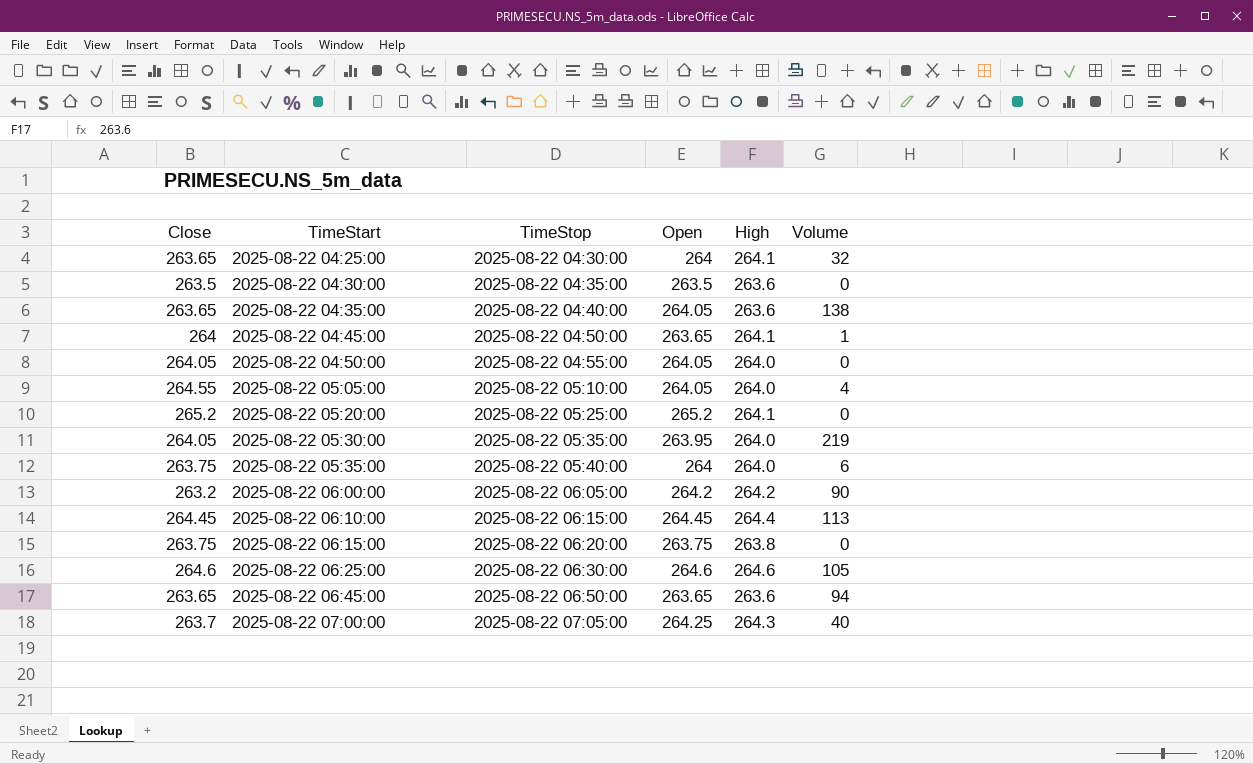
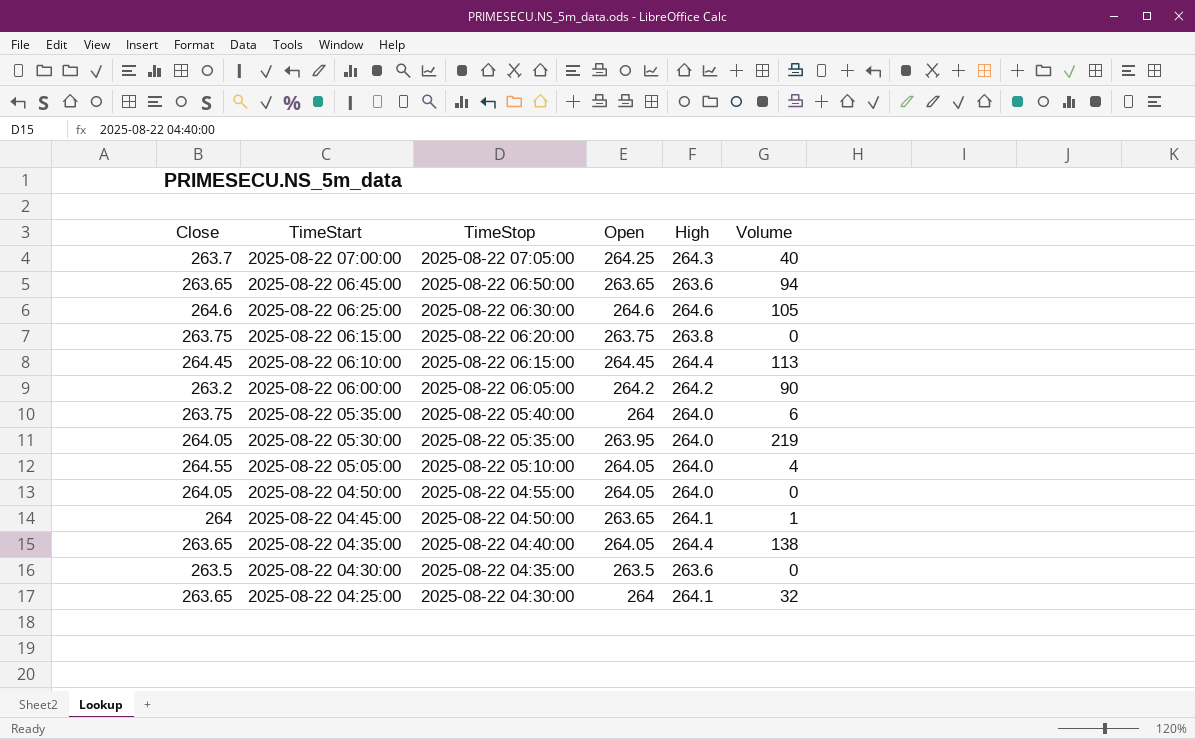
row order: TimeStart ascending -> TimeStart descending
row 2025-08-22 05:20:00: 265.2 | 2025-08-22 05:25:00 | 265.2 | 264.1 | 0 -> none
2025-08-22 04:35:00 | High: 263.6 -> 264.4

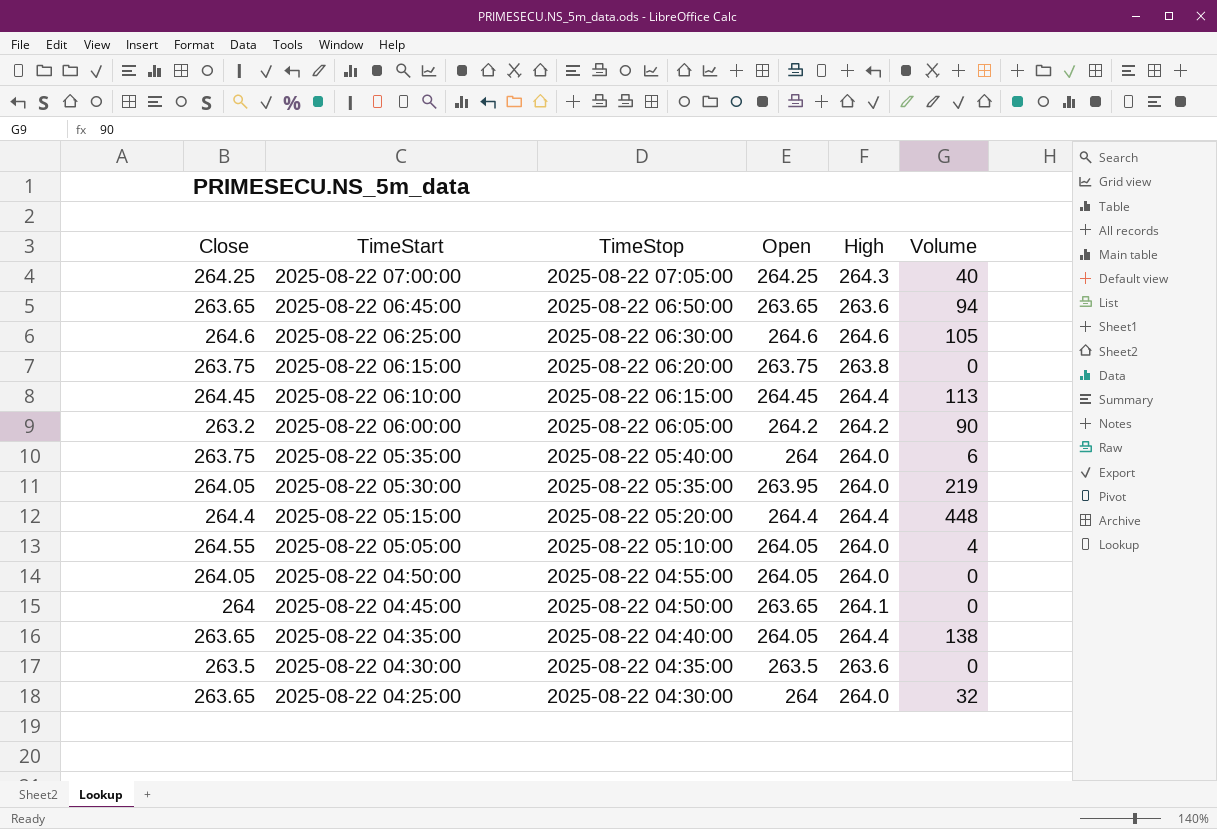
2025-08-22 07:00:00 | Close: 263.7 -> 264.25
row 2025-08-22 05:15:00: none -> 264.4 | 2025-08-22 05:20:00 | 264.4 | 264.4 | 448
2025-08-22 04:45:00 | Volume: 1 -> 0
2025-08-22 04:25:00 | High: 264.1 -> 264.0

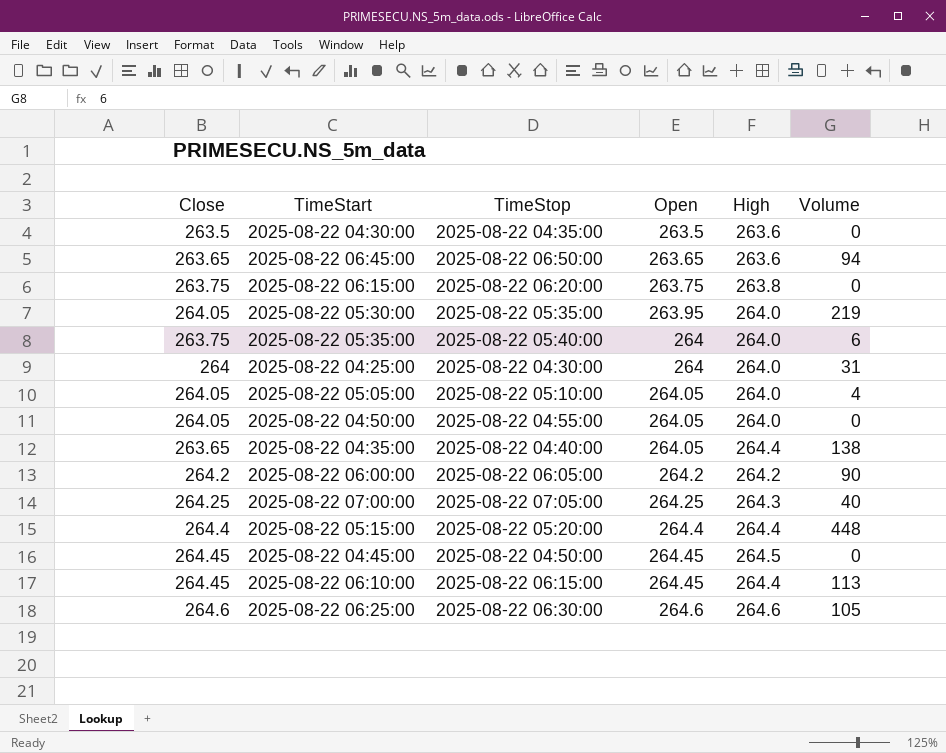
row order: TimeStart descending -> Open ascending
2025-08-22 04:25:00 | Close: 263.65 -> 264
2025-08-22 04:25:00 | Volume: 32 -> 31
2025-08-22 05:05:00 | Close: 264.55 -> 264.05
2025-08-22 06:00:00 | Close: 263.2 -> 264.2
2025-08-22 04:45:00 | Close: 264 -> 264.45
2025-08-22 04:45:00 | Open: 263.65 -> 264.45
2025-08-22 04:45:00 | High: 264.1 -> 264.5

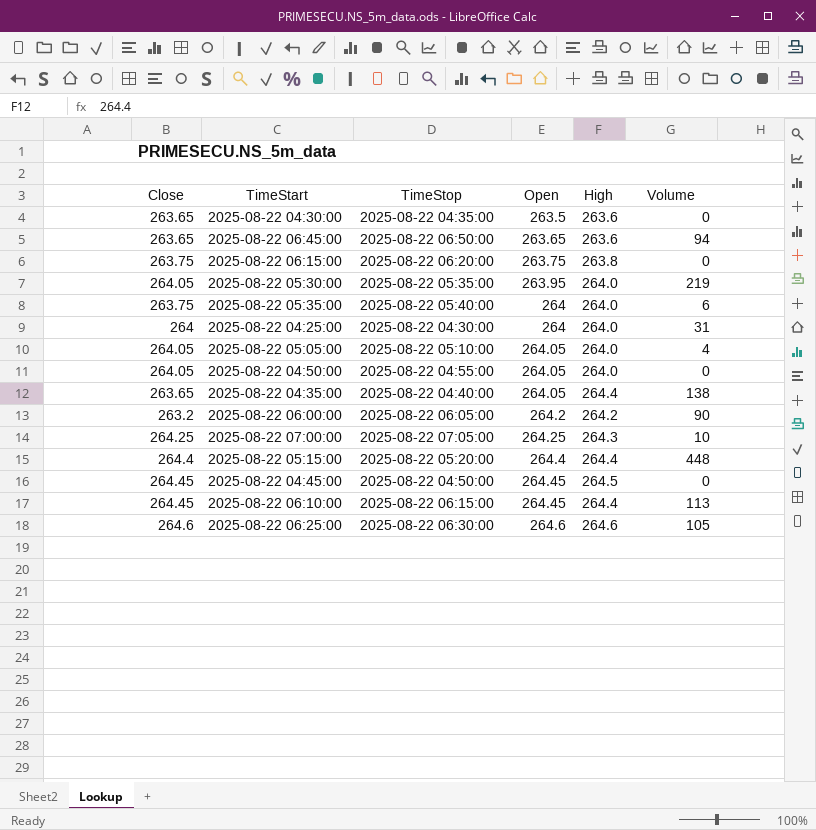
2025-08-22 04:30:00 | Close: 263.5 -> 263.65
2025-08-22 06:00:00 | Close: 264.2 -> 263.2
2025-08-22 07:00:00 | Volume: 40 -> 10

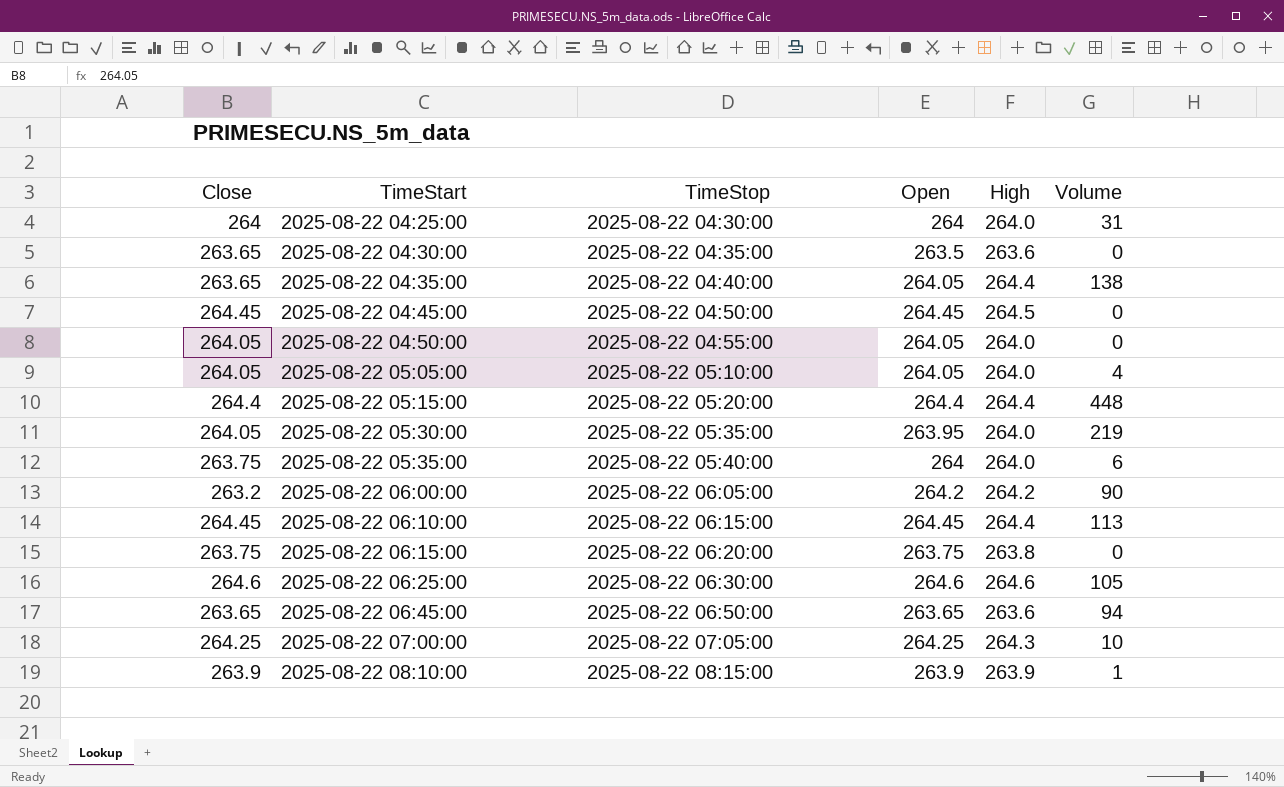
row order: Open ascending -> TimeStart ascending
row 2025-08-22 08:10:00: none -> 263.9 | 2025-08-22 08:15:00 | 263.9 | 263.9 | 1

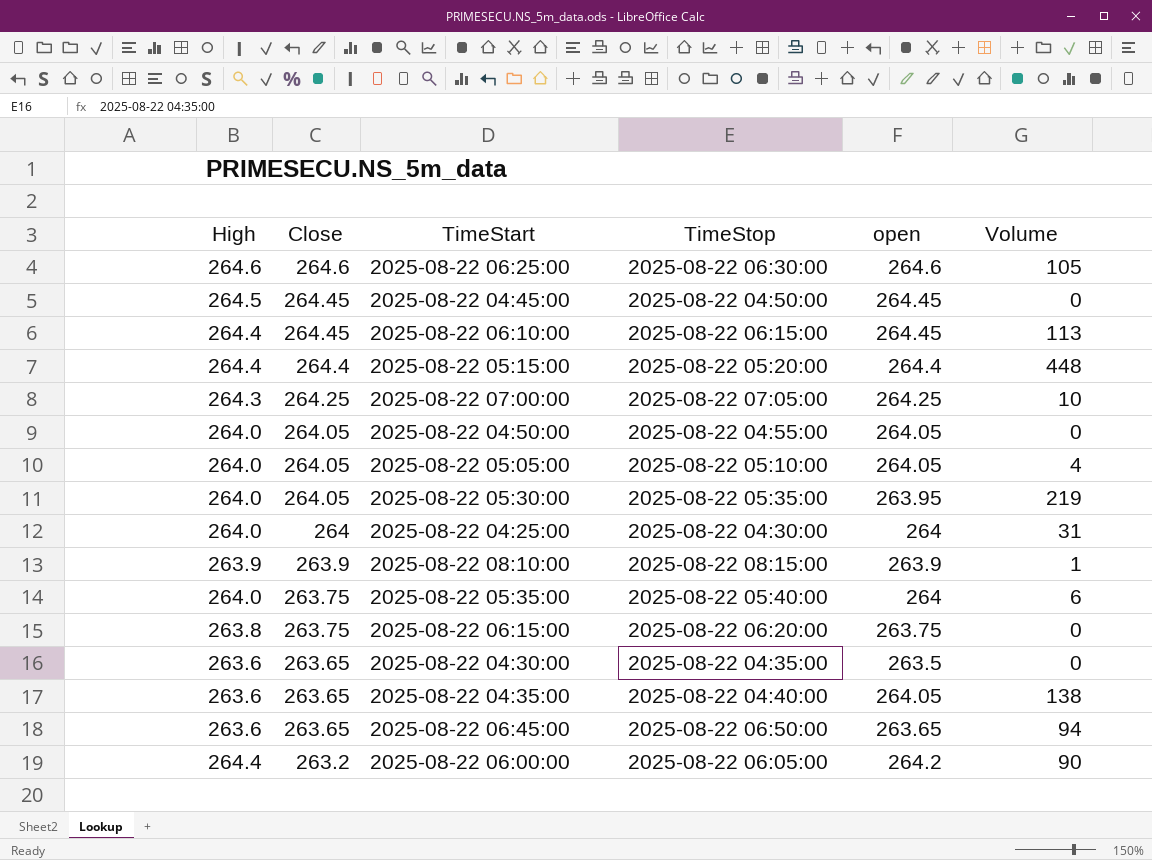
row order: TimeStart ascending -> Close descending
column High | position: 5 -> 1
column name: Open -> open
2025-08-22 04:35:00 | High: 264.4 -> 263.6
2025-08-22 06:00:00 | High: 264.2 -> 264.4

